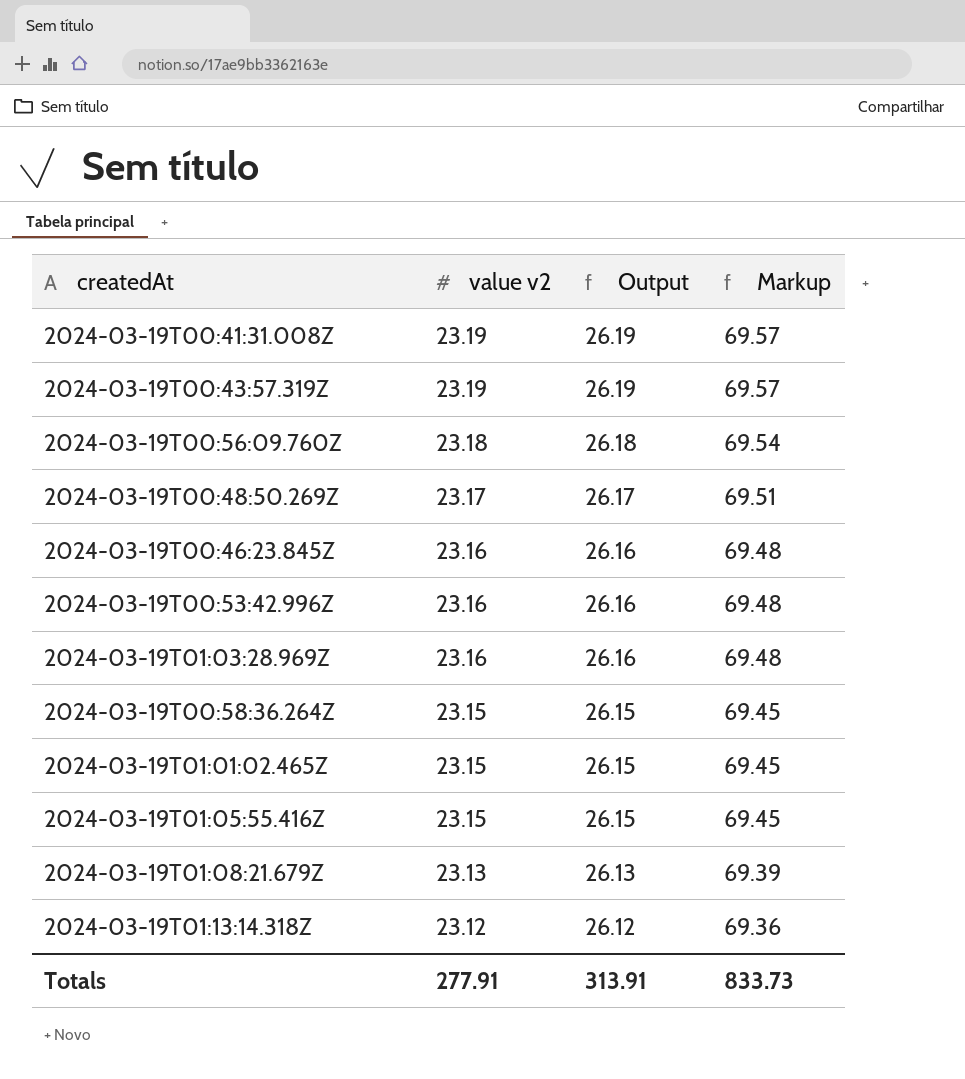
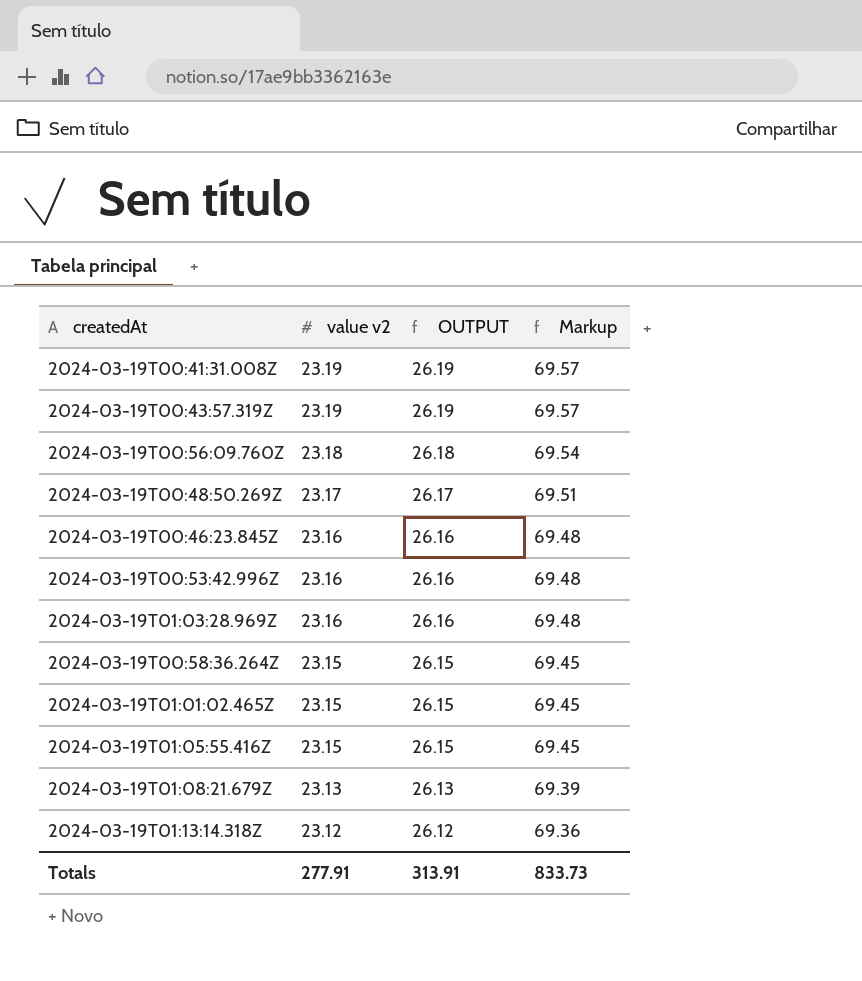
column name: Output -> OUTPUT

